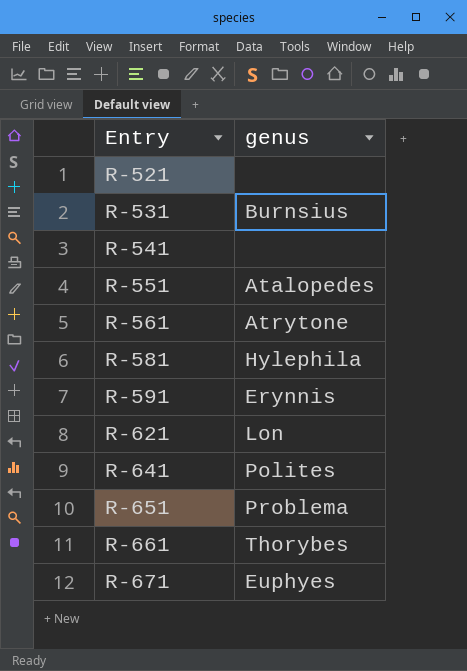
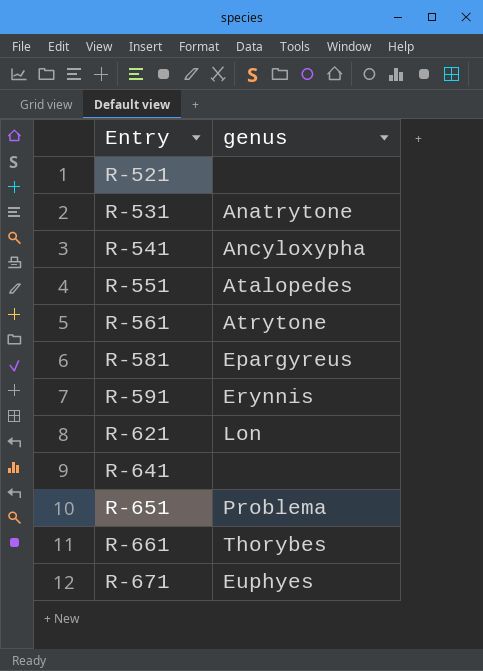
R-531 | genus: Burnsius -> Anatrytone
R-541 | genus: none -> Ancyloxypha
R-581 | genus: Hylephila -> Epargyreus
R-641 | genus: Polites -> none

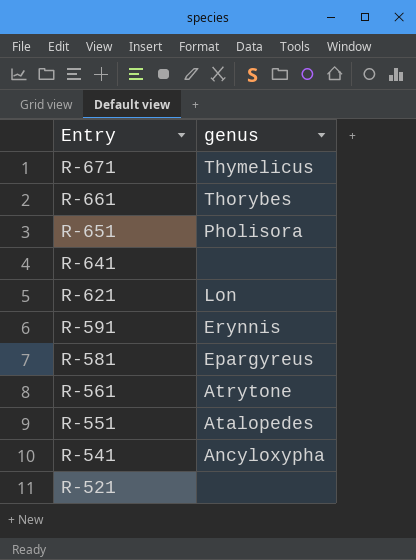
row order: Entry ascending -> Entry descending
row R-531: Anatrytone -> none
R-671 | genus: Euphyes -> Thymelicus
R-651 | genus: Problema -> Pholisora

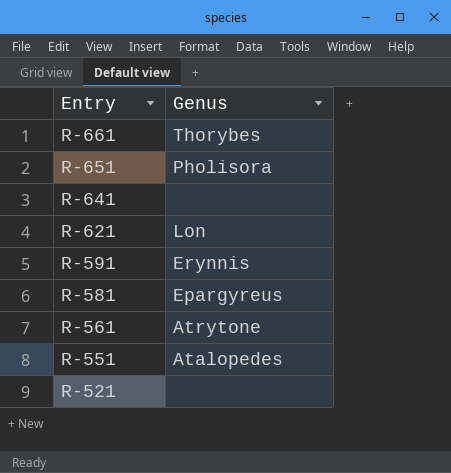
column name: genus -> Genus
row R-671: Thymelicus -> none
row R-541: Ancyloxypha -> none

